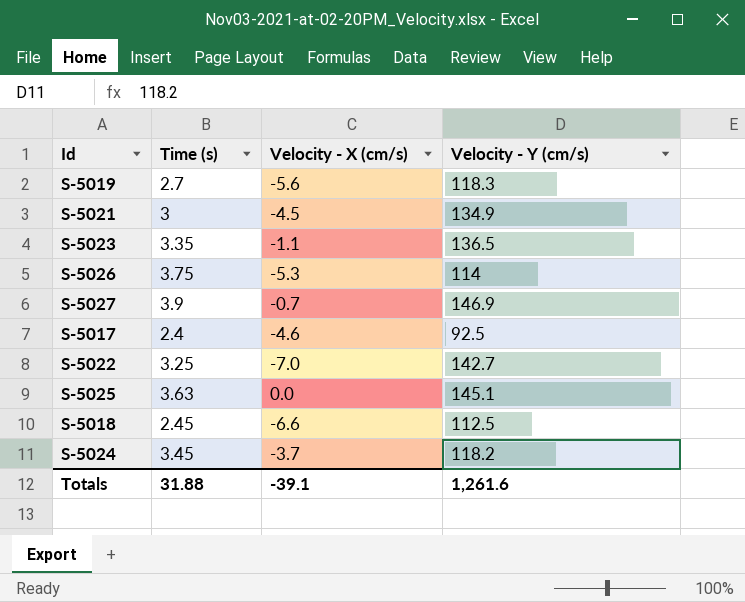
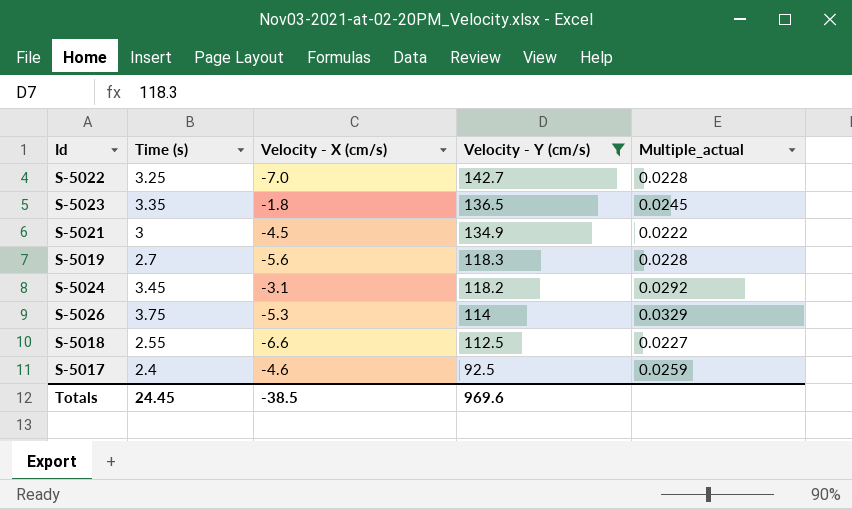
filter: none -> Velocity - Y (cm/s) <= 142.7
row order: none -> Velocity - Y (cm/s) descending
column Multiple_actual | formula: none -> [Time (s)] / [Velocity - Y (cm/s)]
S-5023 | Velocity - X (cm/s): -1.1 -> -1.8
S-5024 | Velocity - X (cm/s): -3.7 -> -3.1
S-5018 | Time (s): 2.45 -> 2.55
Totals | Time (s): 31.88 -> 24.45
Totals | Velocity - X (cm/s): -39.1 -> -38.5
Totals | Velocity - Y (cm/s): 1,261.6 -> 969.6

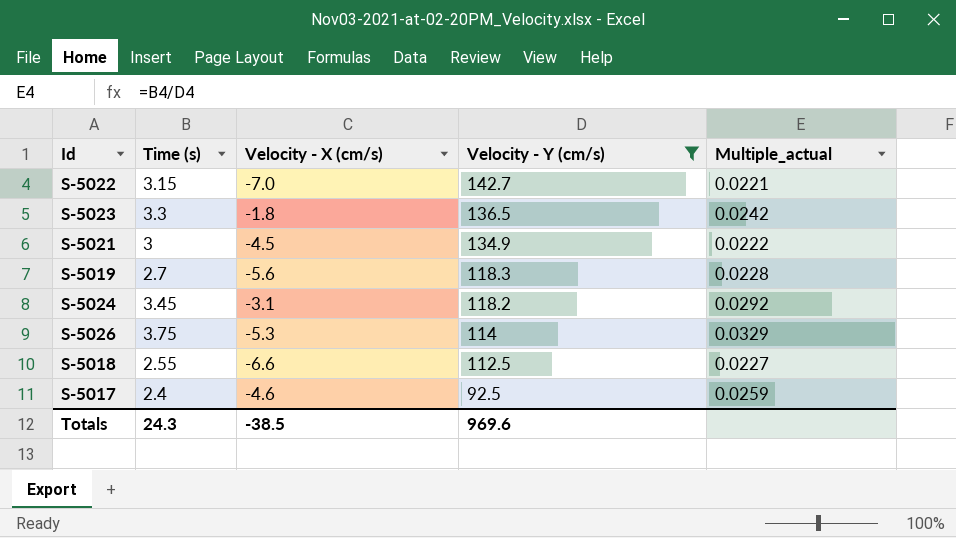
S-5022 | Time (s): 3.25 -> 3.15
S-5022 | Multiple_actual: 0.0228 -> 0.0221
S-5023 | Time (s): 3.35 -> 3.3
S-5023 | Multiple_actual: 0.0245 -> 0.0242
Totals | Time (s): 24.45 -> 24.3

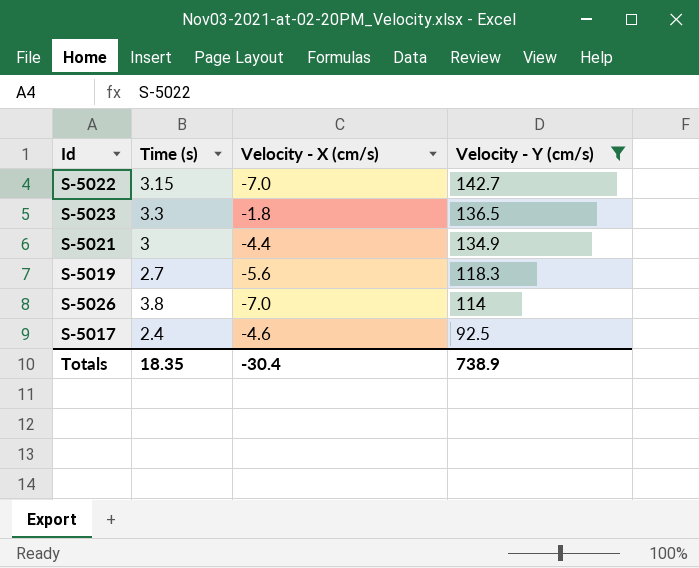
column Multiple_actual | formula: [Time (s)] / [Velocity - Y (cm/s)] -> none
row S-5024: 3.45 | -3.1 | 118.2 | 0.0292 -> none
row S-5018: 2.55 | -6.6 | 112.5 | 0.0227 -> none
S-5021 | Velocity - X (cm/s): -4.5 -> -4.4
S-5026 | Time (s): 3.75 -> 3.8
S-5026 | Velocity - X (cm/s): -5.3 -> -7.0
Totals | Time (s): 24.3 -> 18.35
Totals | Velocity - X (cm/s): -38.5 -> -30.4
Totals | Velocity - Y (cm/s): 969.6 -> 738.9

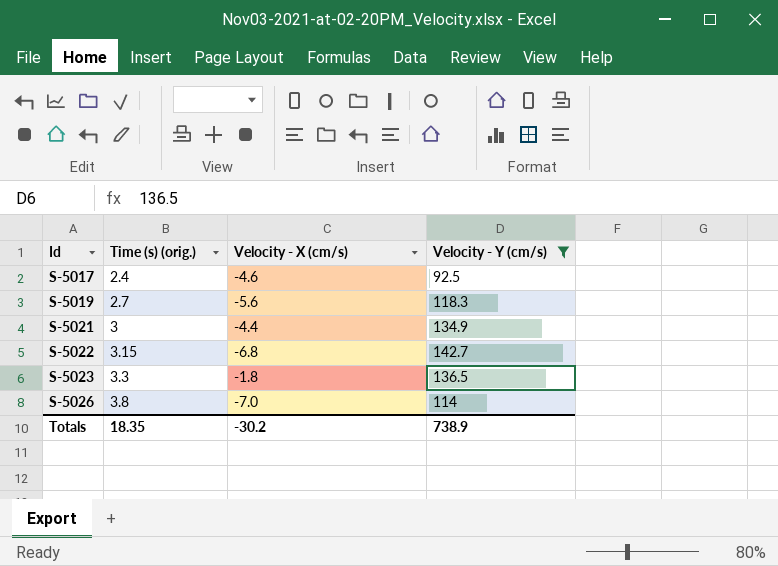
row order: Velocity - Y (cm/s) descending -> Id ascending
column name: Time (s) -> Time (s) (orig.)
S-5022 | Velocity - X (cm/s): -7.0 -> -6.8
Totals | Velocity - X (cm/s): -30.4 -> -30.2

